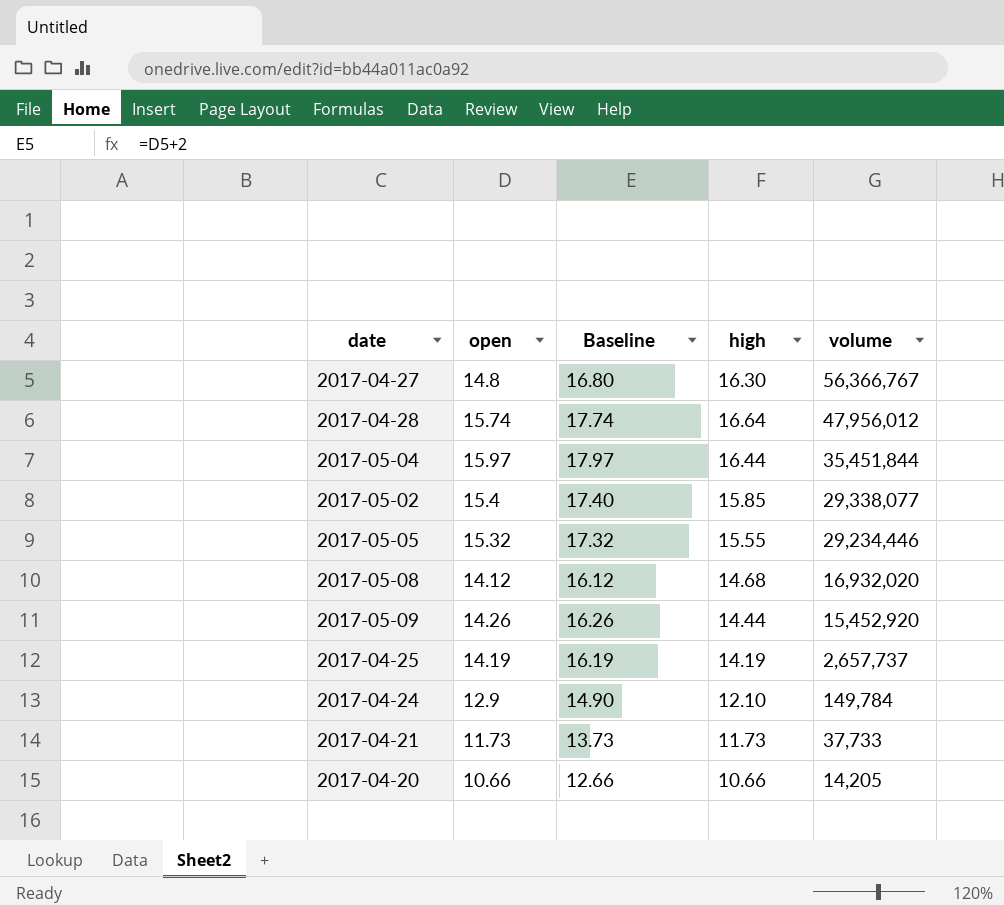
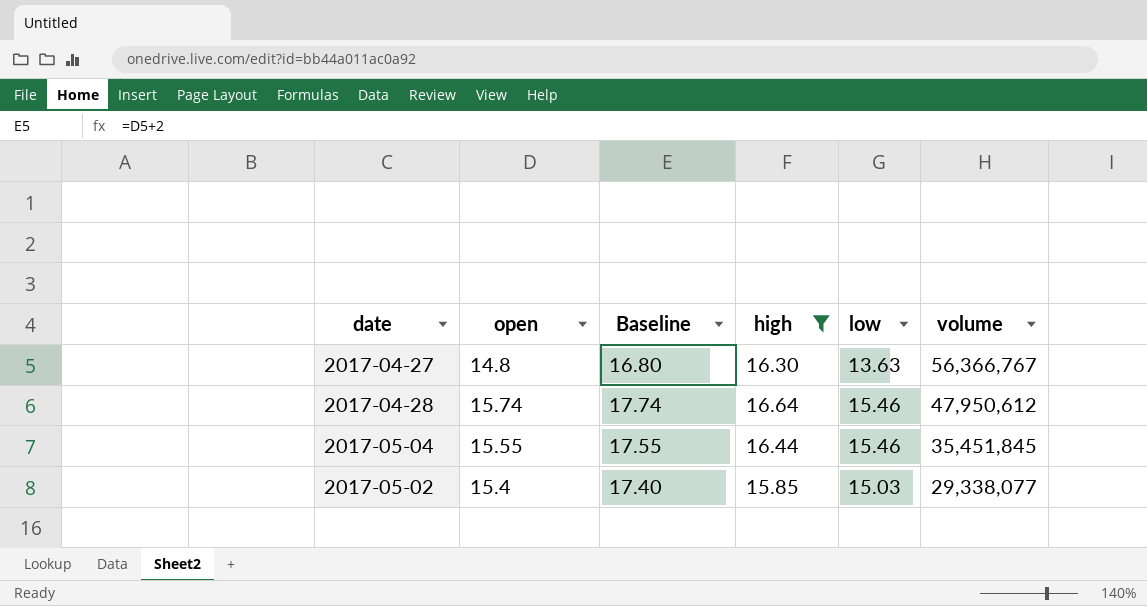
filter: none -> high >= 15.85
column low | position: none -> 5
2017-04-28 | volume: 47,956,012 -> 47,950,612
2017-05-04 | open: 15.97 -> 15.55
2017-05-04 | Baseline: 17.97 -> 17.55
2017-05-04 | volume: 35,451,844 -> 35,451,845

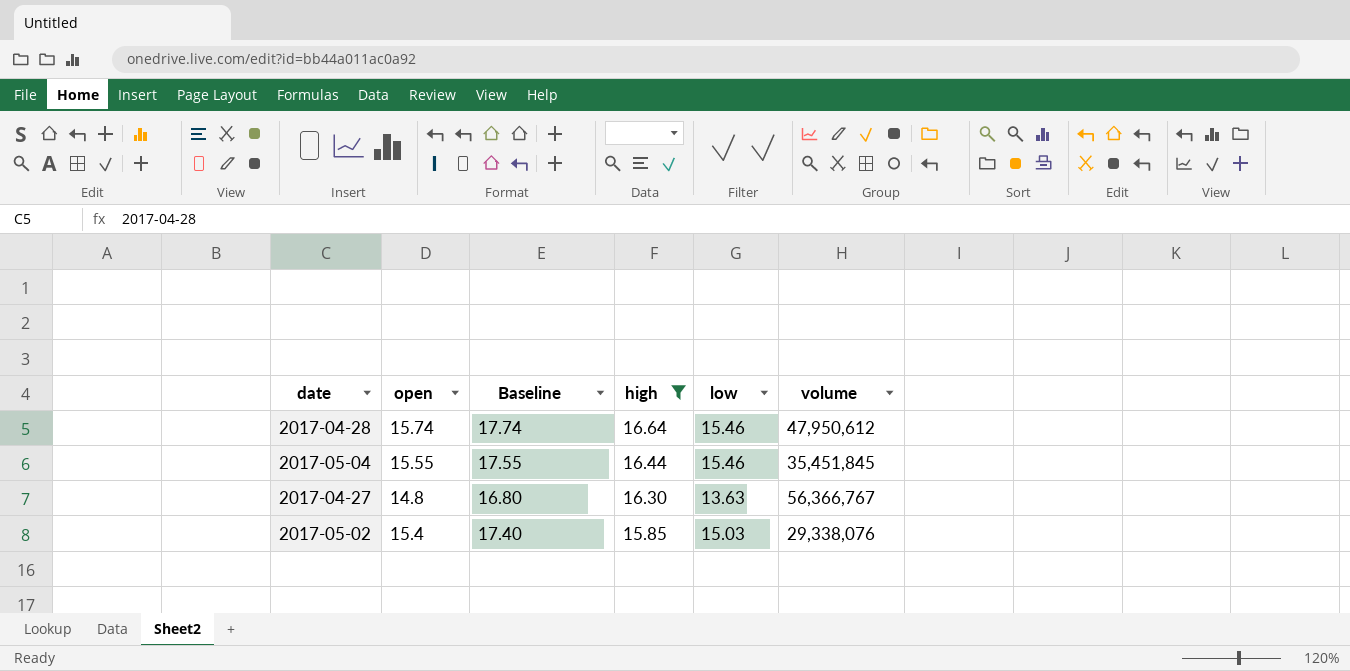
row order: volume descending -> high descending
2017-05-02 | volume: 29,338,077 -> 29,338,076

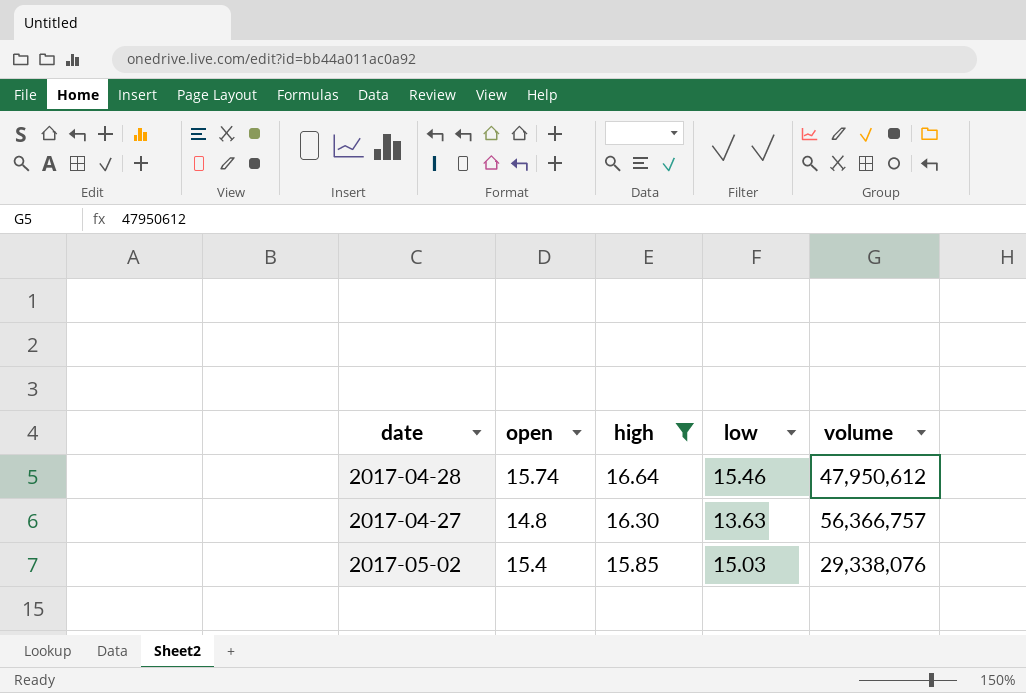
column Baseline | formula: [open] + 2 -> none
row 2017-05-04: 15.55 | 17.55 | 16.44 | 15.46 | 35,451,845 -> none
2017-04-27 | volume: 56,366,767 -> 56,366,757

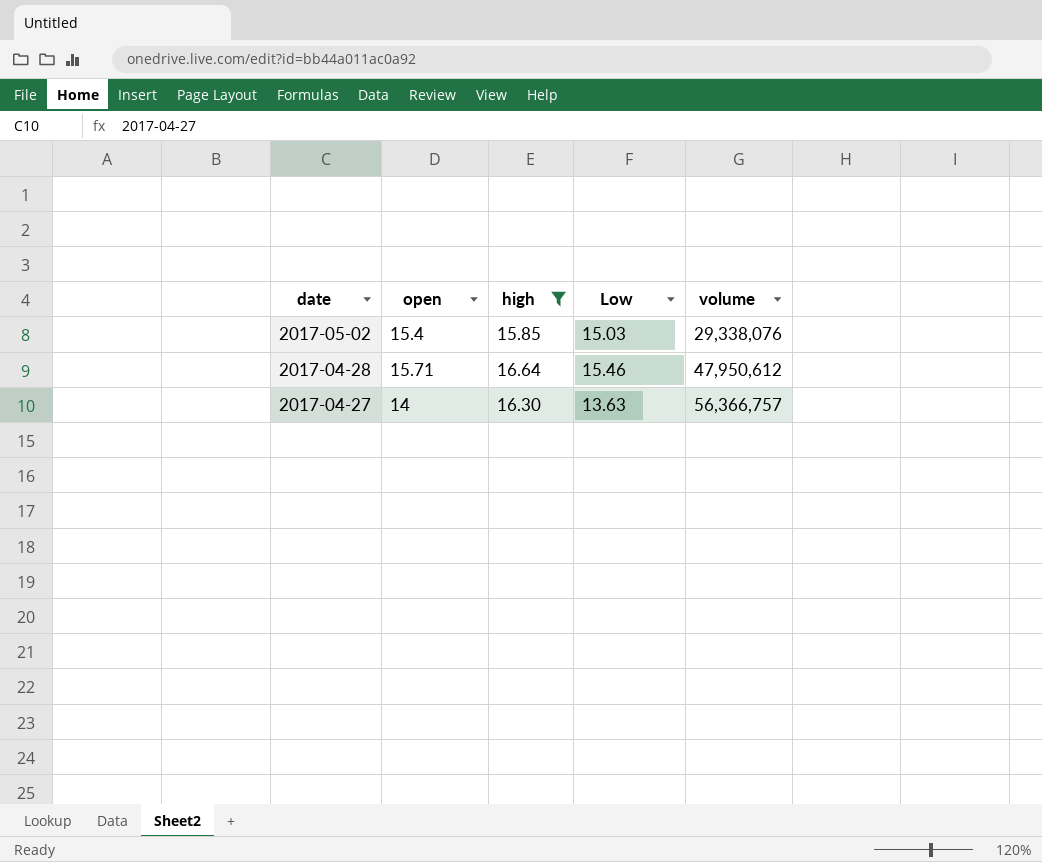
row order: high descending -> date descending
column name: low -> Low
2017-04-28 | open: 15.74 -> 15.71
2017-04-27 | open: 14.8 -> 14

